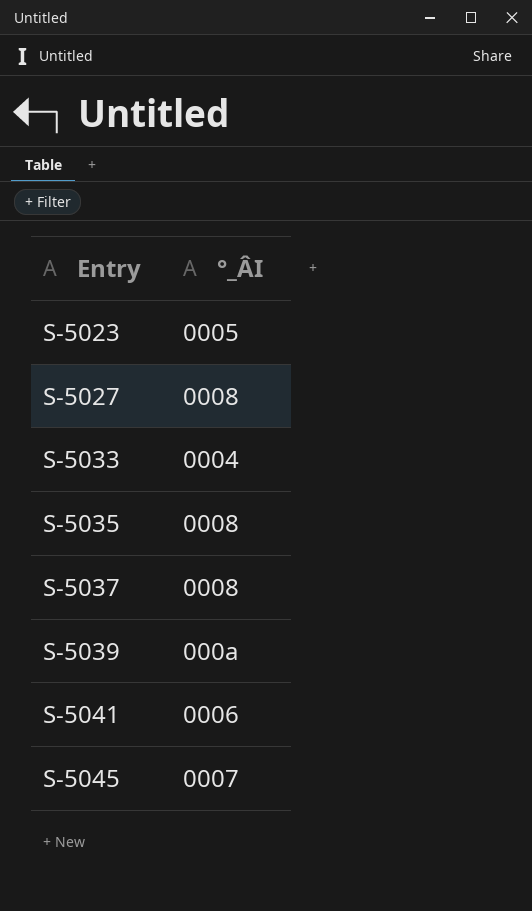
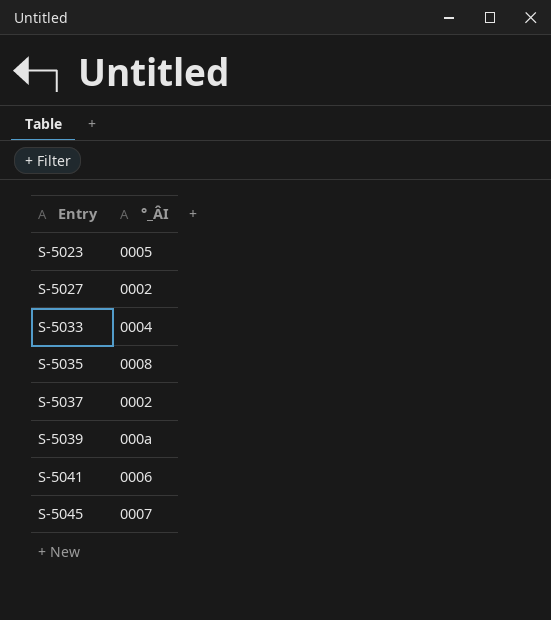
S-5027 | °_ÂI: 0008 -> 0002
S-5037 | °_ÂI: 0008 -> 0002

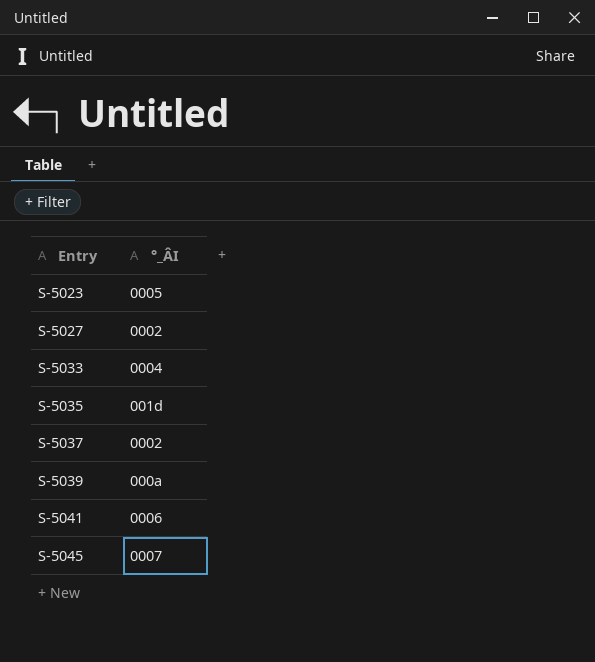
S-5035 | °_ÂI: 0008 -> 001d

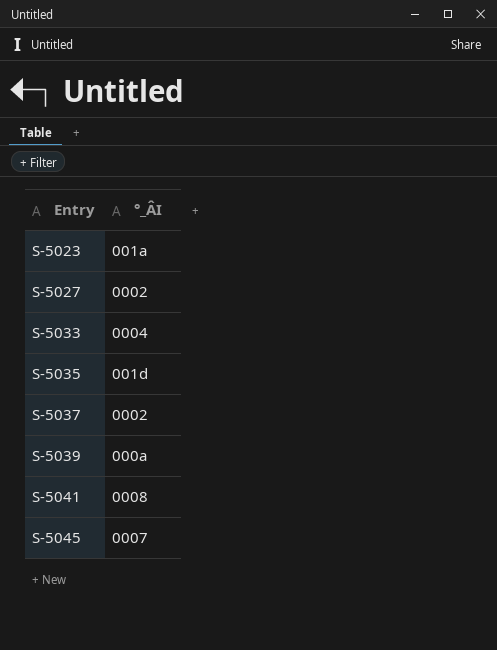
S-5023 | °_ÂI: 0005 -> 001a
S-5041 | °_ÂI: 0006 -> 0008

